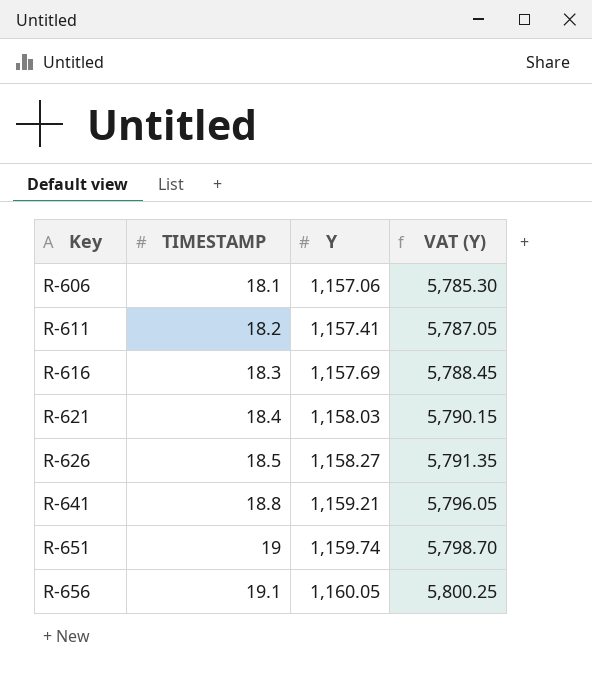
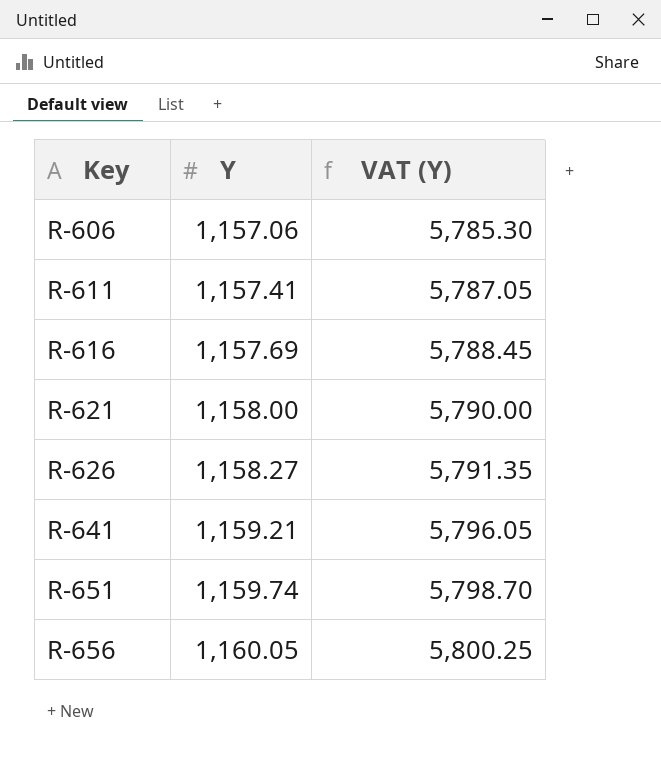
column TIMESTAMP | position: 2 -> none
R-621 | Y: 1,158.03 -> 1,158.00
R-621 | VAT (Y): 5,790.15 -> 5,790.00

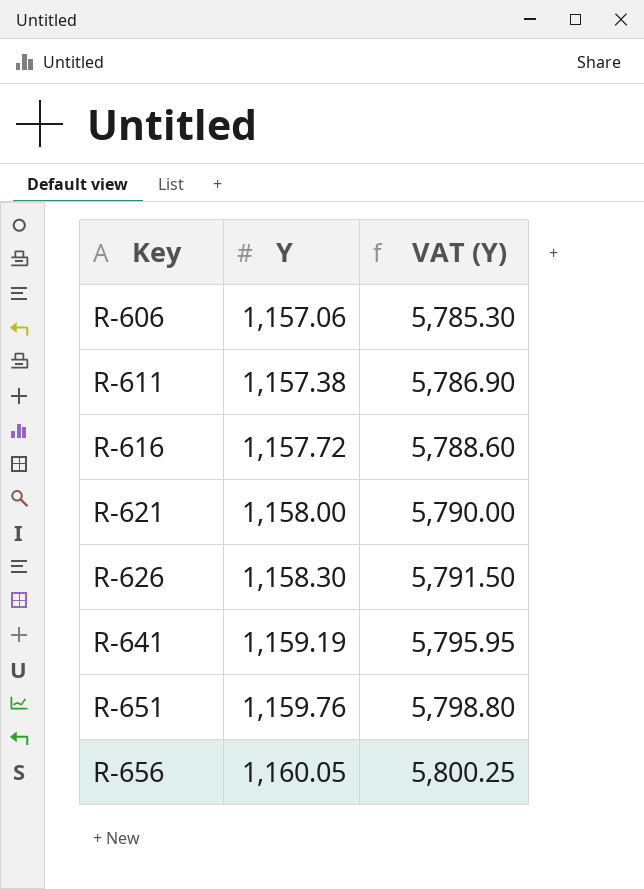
R-611 | Y: 1,157.41 -> 1,157.38
R-611 | VAT (Y): 5,787.05 -> 5,786.90
R-616 | Y: 1,157.69 -> 1,157.72
R-616 | VAT (Y): 5,788.45 -> 5,788.60
R-626 | Y: 1,158.27 -> 1,158.30
R-626 | VAT (Y): 5,791.35 -> 5,791.50
R-641 | Y: 1,159.21 -> 1,159.19
R-641 | VAT (Y): 5,796.05 -> 5,795.95
R-651 | Y: 1,159.74 -> 1,159.76
R-651 | VAT (Y): 5,798.70 -> 5,798.80

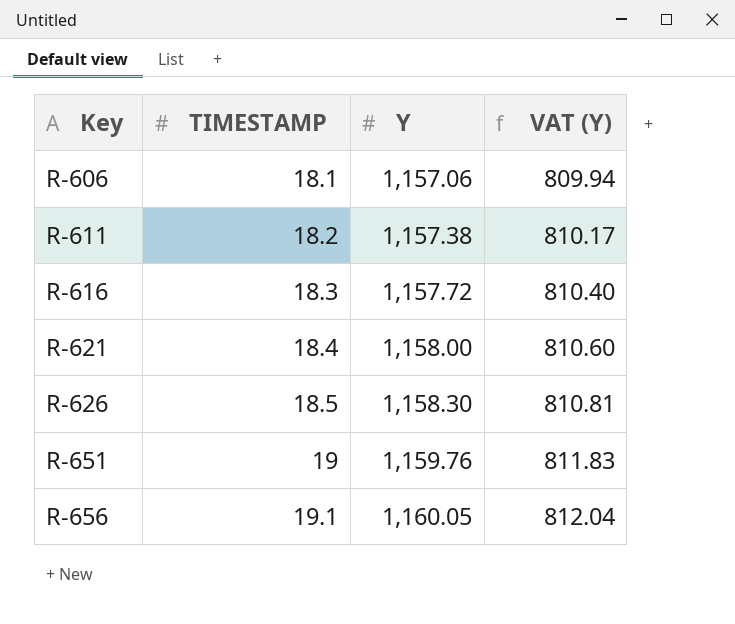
column TIMESTAMP | position: none -> 2
column VAT (Y) | formula: [Y] * 5 -> [Y] * 0.7
row R-641: 1,159.19 | 5,795.95 -> none

